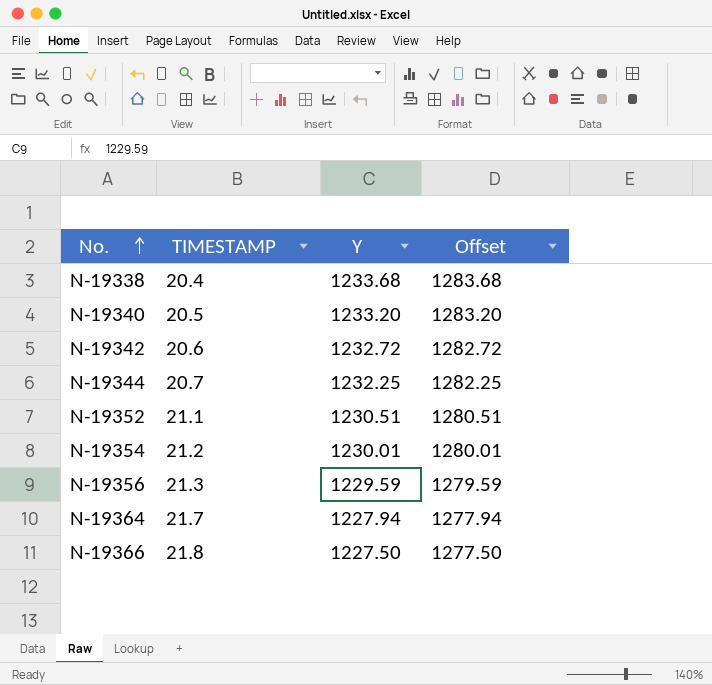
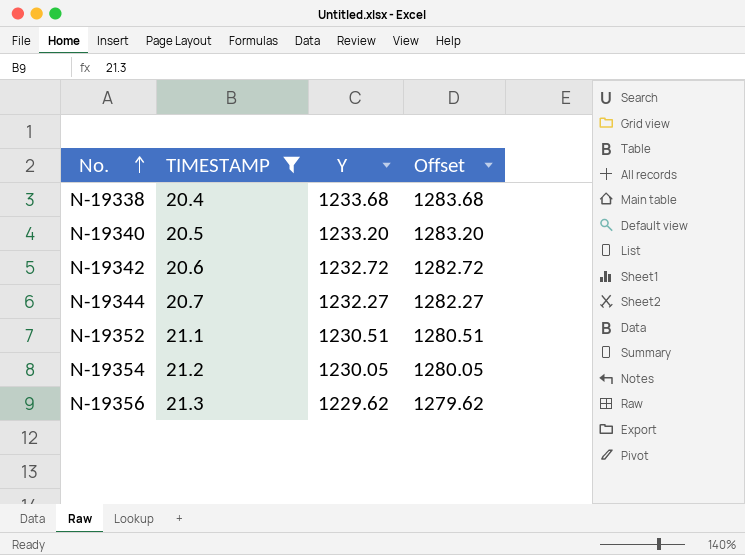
filter: none -> TIMESTAMP <= 21.3
N-19344 | Y: 1232.25 -> 1232.27
N-19344 | Offset: 1282.25 -> 1282.27
N-19354 | Y: 1230.01 -> 1230.05
N-19354 | Offset: 1280.01 -> 1280.05
N-19356 | Y: 1229.59 -> 1229.62
N-19356 | Offset: 1279.59 -> 1279.62

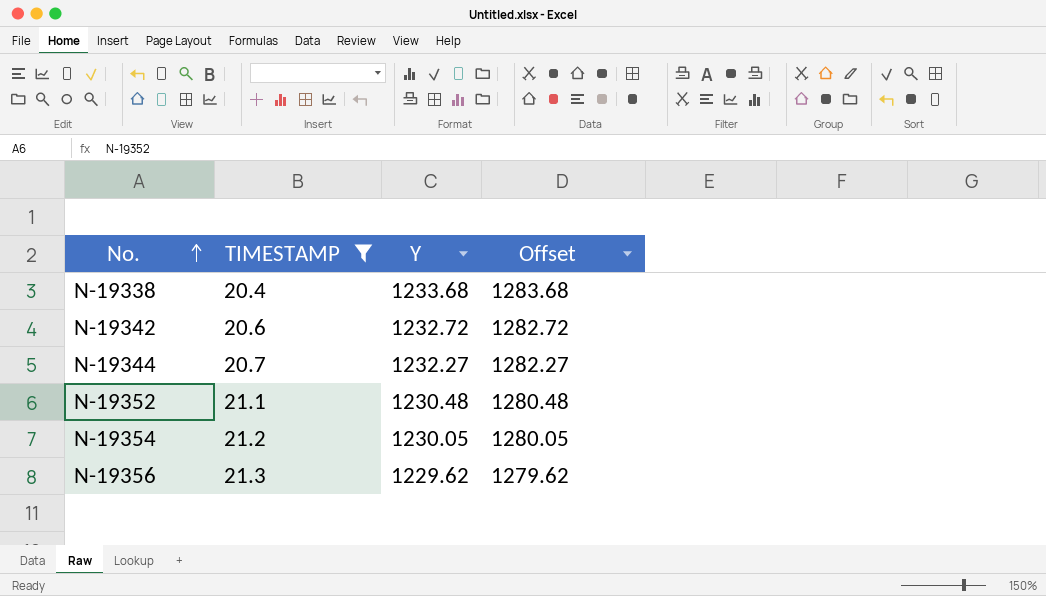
row N-19340: 20.5 | 1233.20 | 1283.20 -> none
N-19352 | Y: 1230.51 -> 1230.48
N-19352 | Offset: 1280.51 -> 1280.48

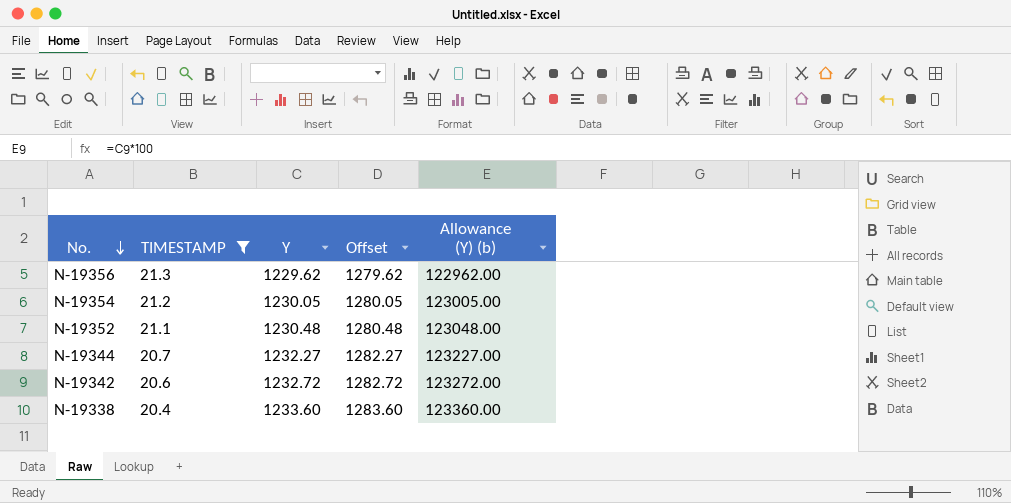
row order: No. ascending -> No. descending
column Allowance (Y) (b) | formula: none -> [Y] * 100
N-19338 | Y: 1233.68 -> 1233.60
N-19338 | Offset: 1283.68 -> 1283.60

